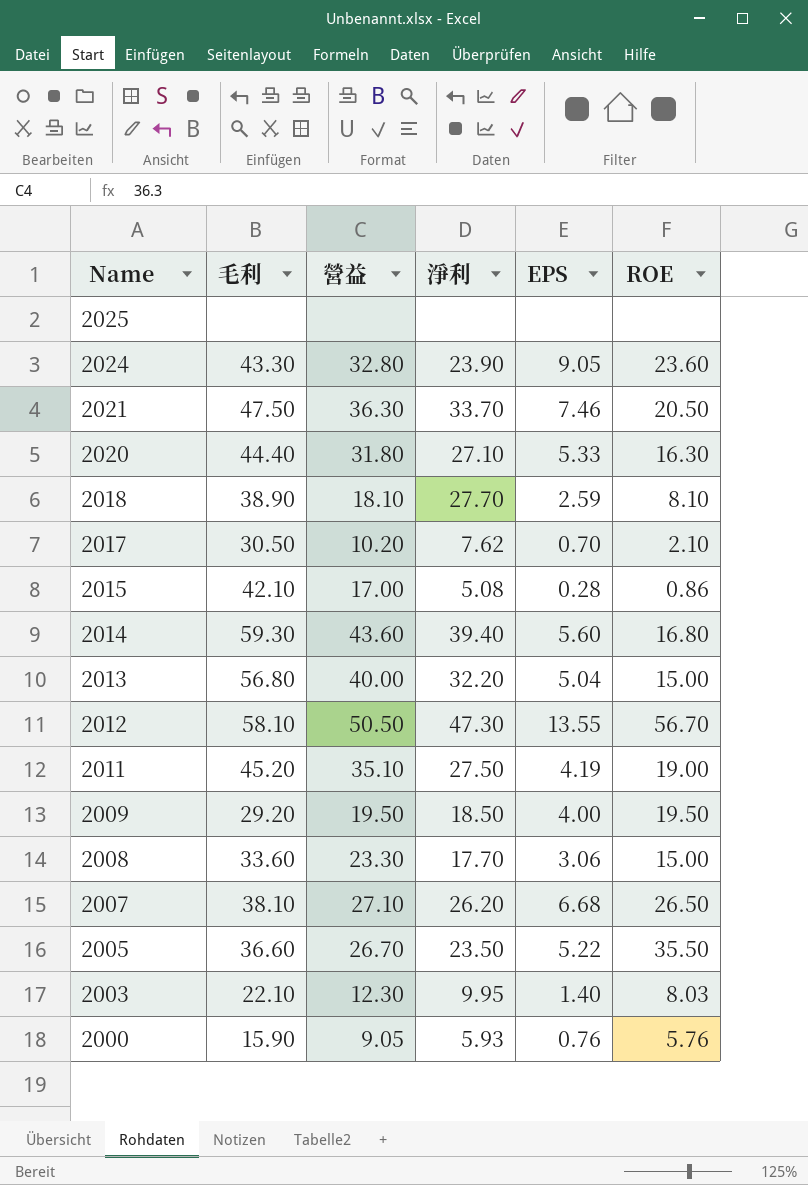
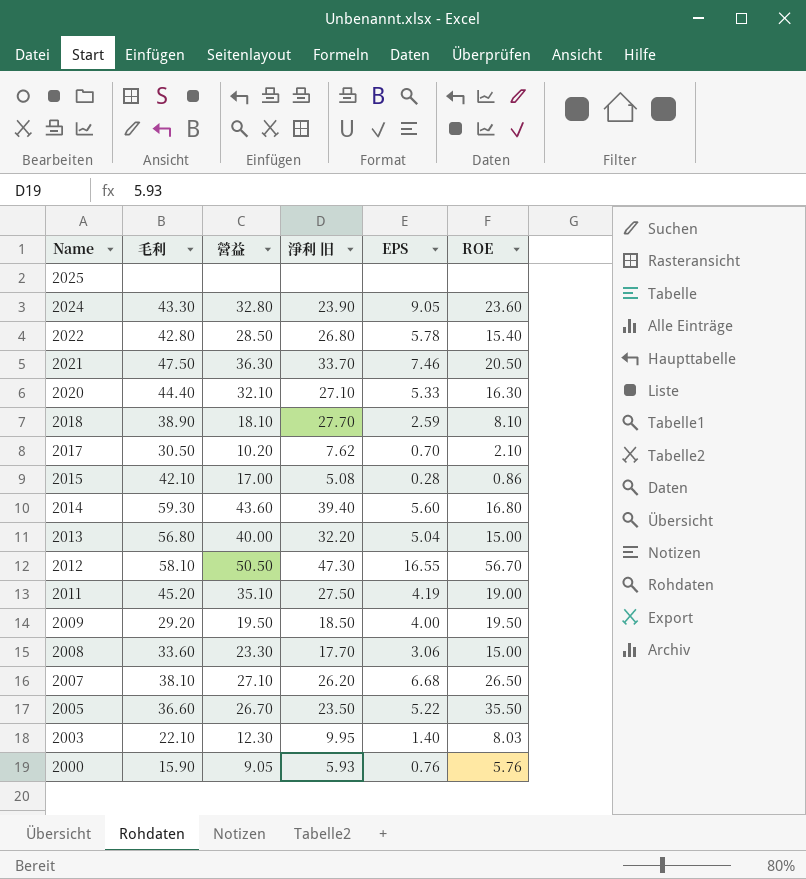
column name: 淨利 -> 淨利 旧
row 2022: none -> 42.80 | 28.50 | 26.80 | 5.78 | 15.40
2020 | 營益: 31.80 -> 32.10
2012 | EPS: 13.55 -> 16.55

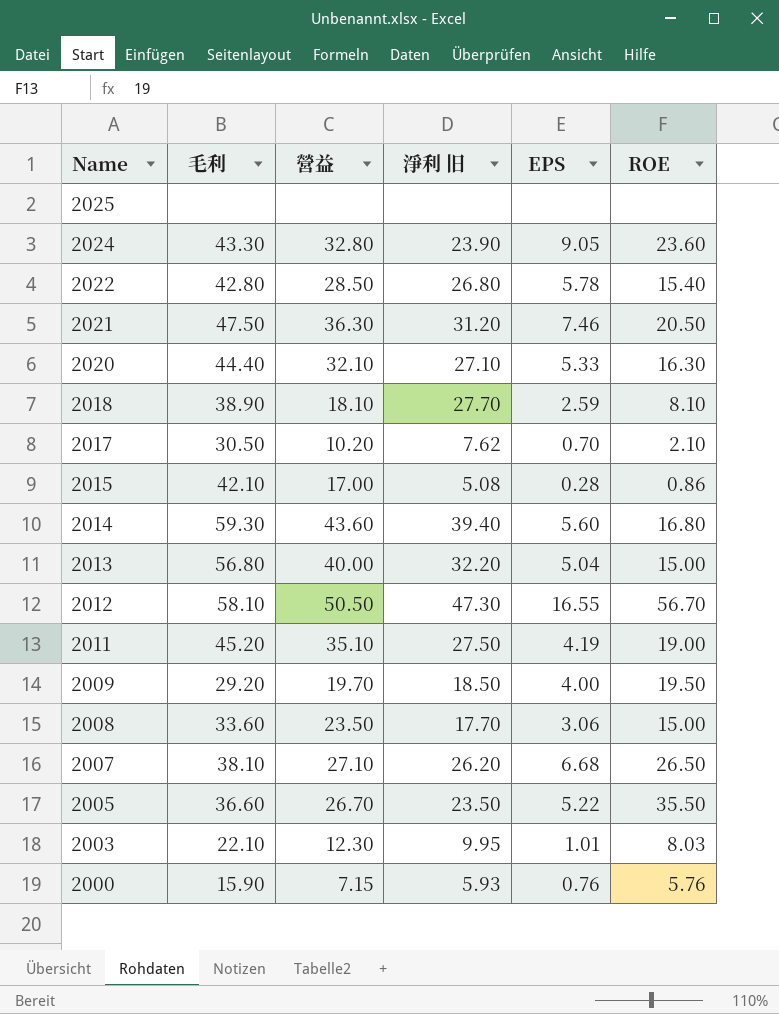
2021 | 淨利 旧: 33.70 -> 31.20
2009 | 營益: 19.50 -> 19.70
2008 | 營益: 23.30 -> 23.50
2003 | EPS: 1.40 -> 1.01
2000 | 營益: 9.05 -> 7.15

